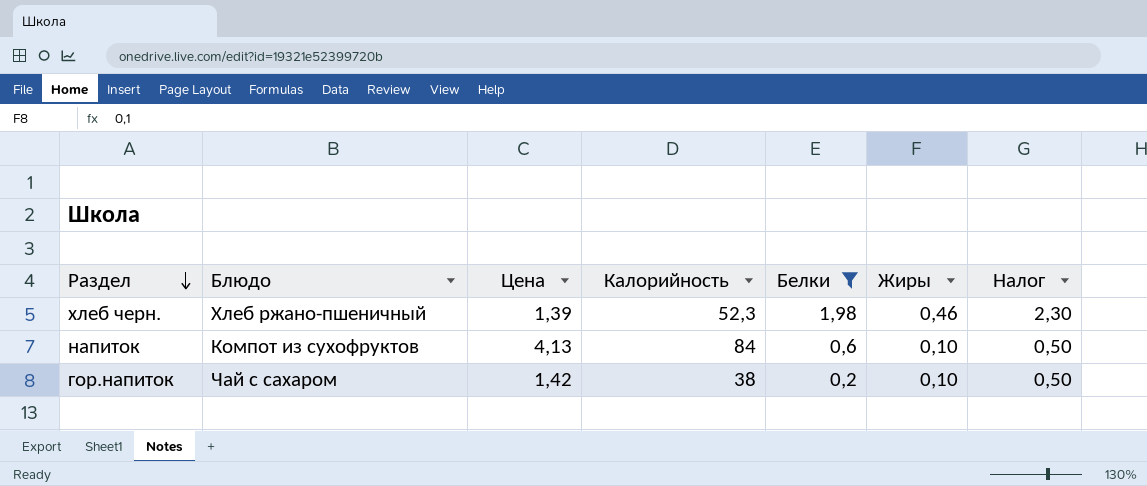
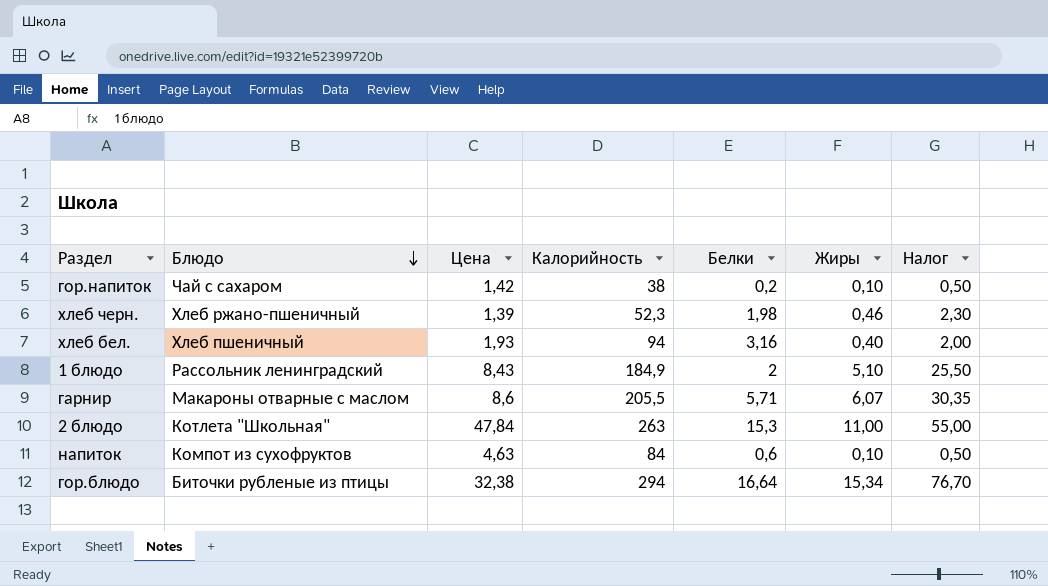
filter: Белки <= 1,98 -> none
row order: Раздел descending -> Блюдо descending
напиток | Цена: 4,13 -> 4,63

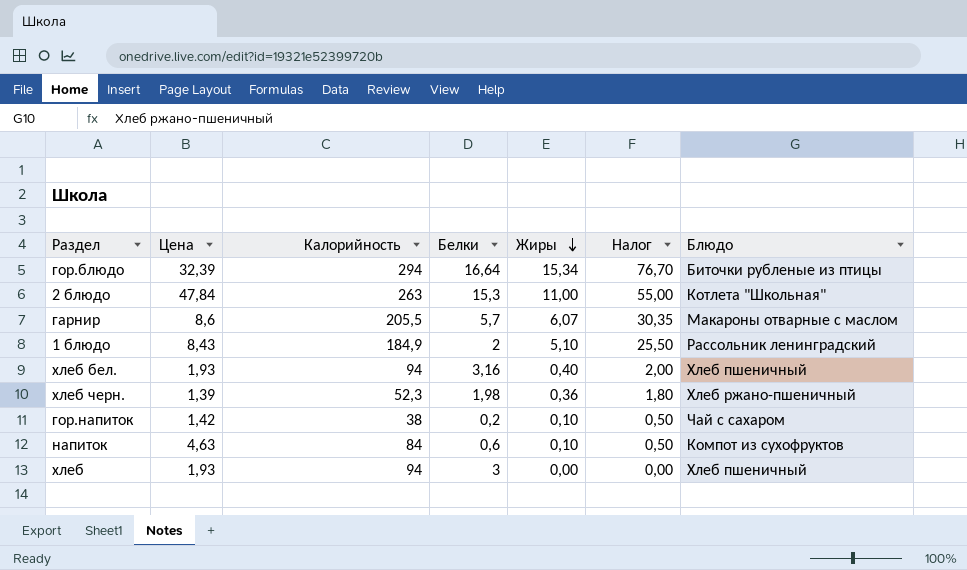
row order: Блюдо descending -> Жиры descending
column Блюдо | position: 2 -> 7
гор.блюдо | Цена: 32,38 -> 32,39
гарнир | Белки: 5,71 -> 5,7
хлеб черн. | Жиры: 0,46 -> 0,36
хлеб черн. | Налог: 2,30 -> 1,80
row хлеб: none -> 1,93 | 94 | 3 | 0,00 | 0,00 | Хлеб пшеничный

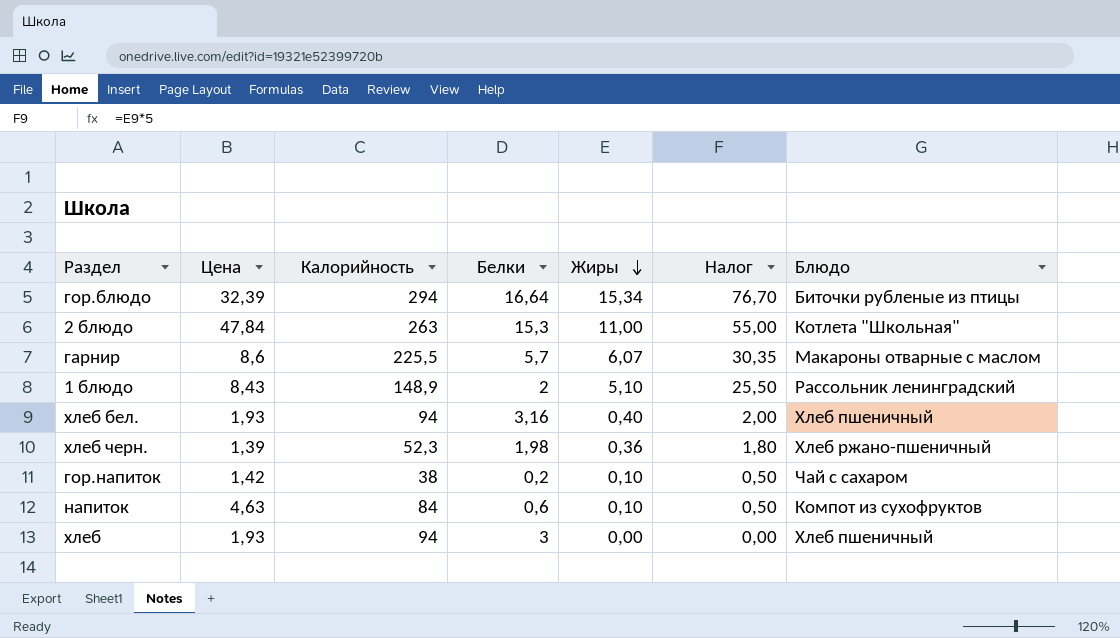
гарнир | Калорийность: 205,5 -> 225,5
1 блюдо | Калорийность: 184,9 -> 148,9

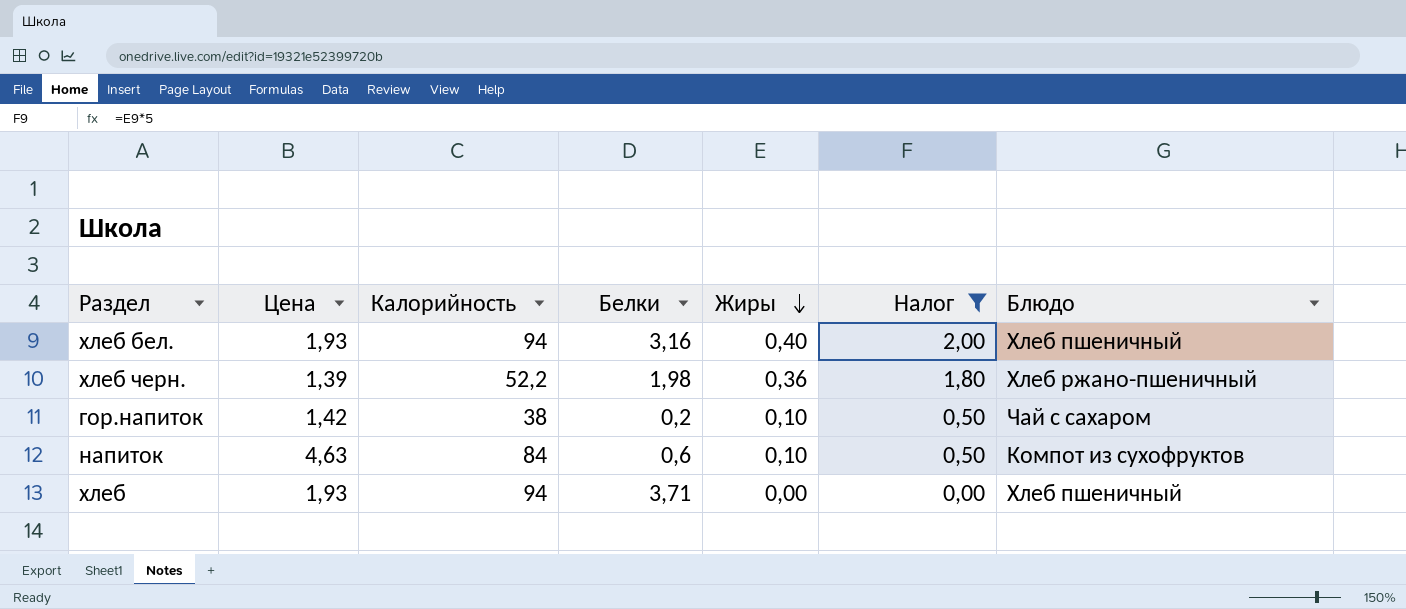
filter: none -> Налог <= 2,00
хлеб черн. | Калорийность: 52,3 -> 52,2
хлеб | Белки: 3 -> 3,71

